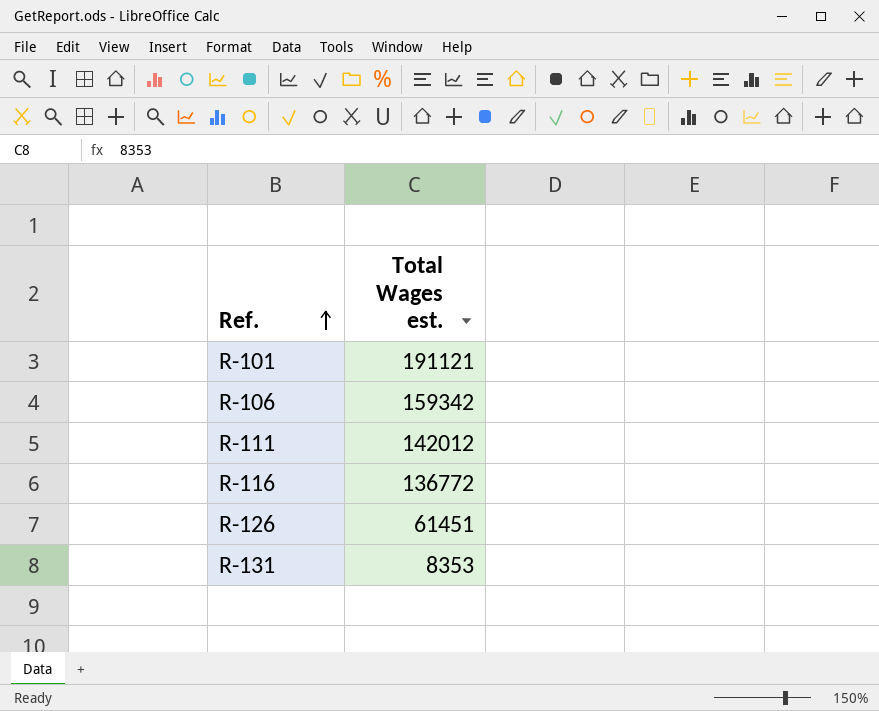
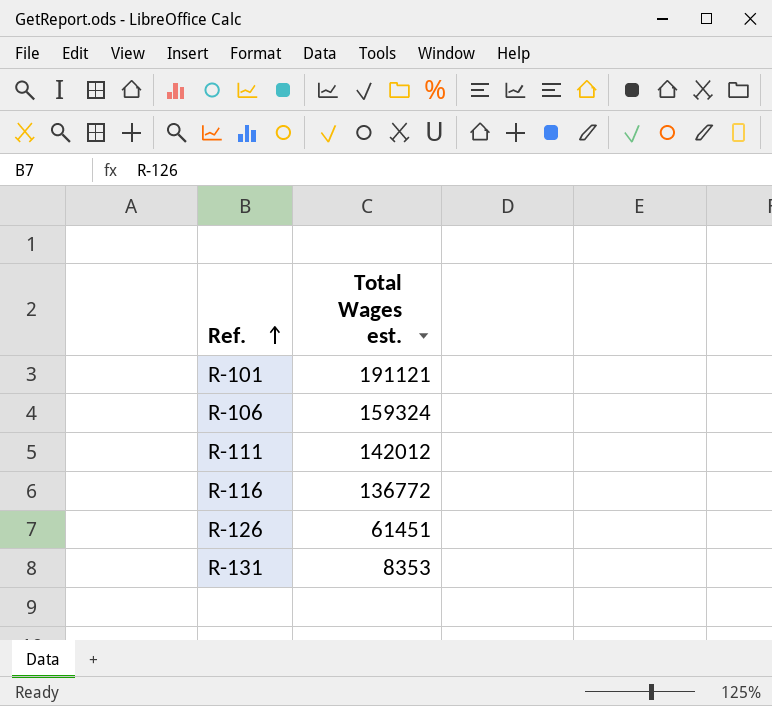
R-106 | Total Wages est.: 159342 -> 159324

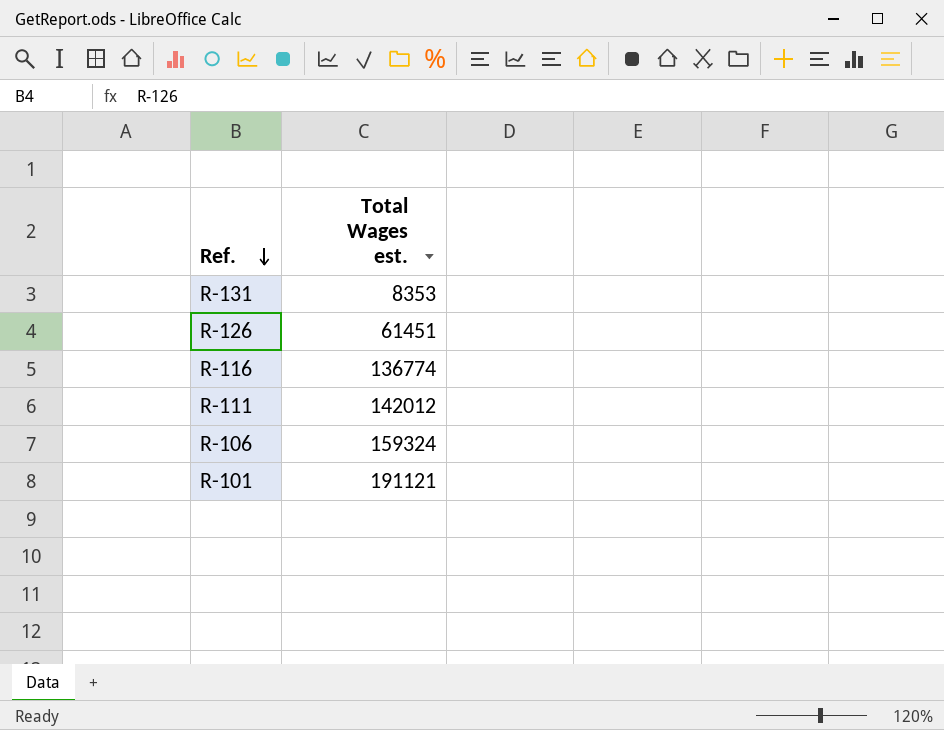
row order: Ref. ascending -> Ref. descending
R-116 | Total Wages est.: 136772 -> 136774

